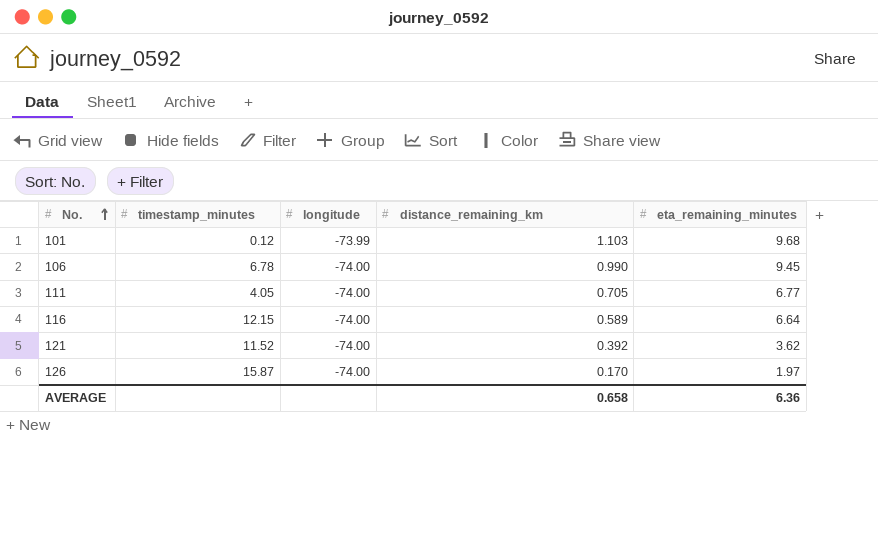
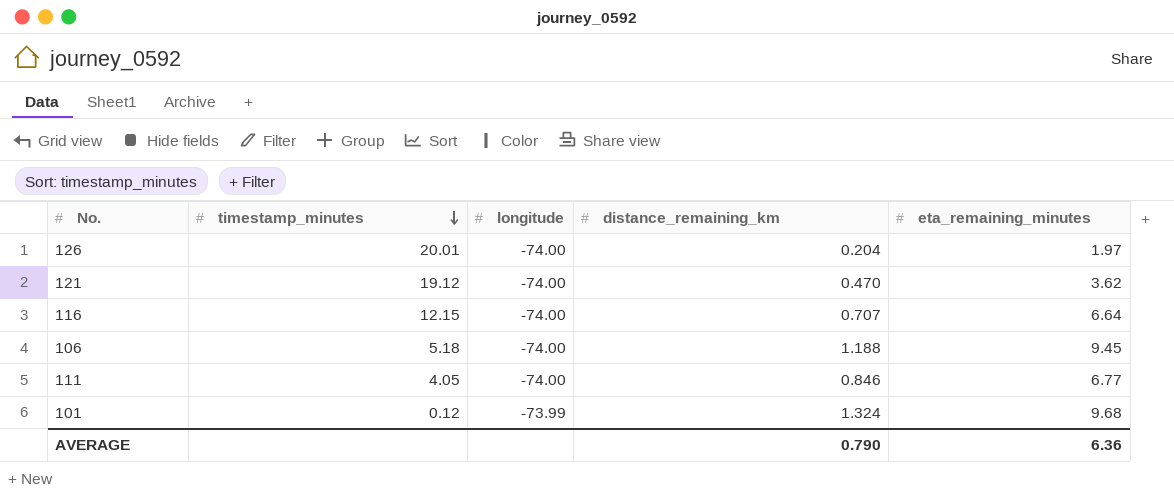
row order: No. ascending -> timestamp_minutes descending
126 | timestamp_minutes: 15.87 -> 20.01
126 | distance_remaining_km: 0.170 -> 0.204
121 | timestamp_minutes: 11.52 -> 19.12
121 | distance_remaining_km: 0.392 -> 0.470
116 | distance_remaining_km: 0.589 -> 0.707
106 | timestamp_minutes: 6.78 -> 5.18
106 | distance_remaining_km: 0.990 -> 1.188
111 | distance_remaining_km: 0.705 -> 0.846
101 | distance_remaining_km: 1.103 -> 1.324
AVERAGE | distance_remaining_km: 0.658 -> 0.790

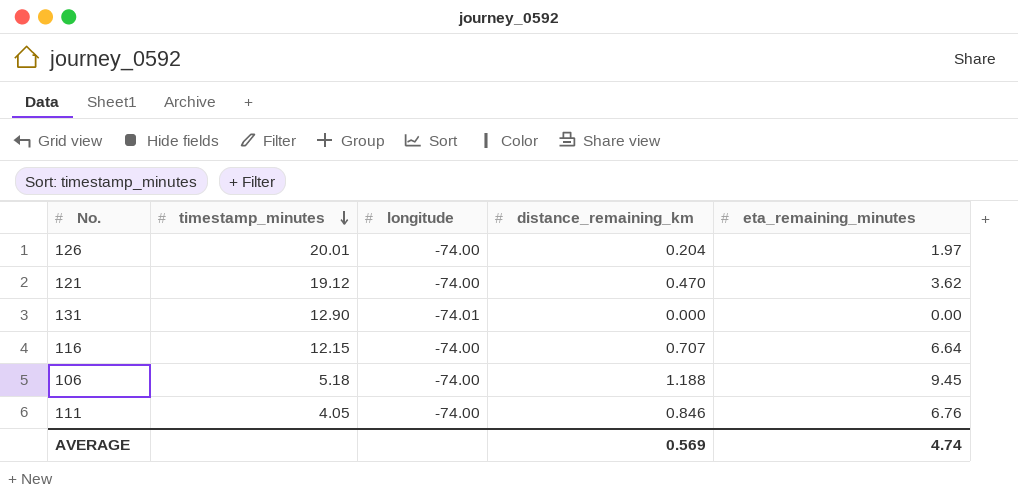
row 101: 0.12 | -73.99 | 1.324 | 9.68 -> none
row 131: none -> 12.90 | -74.01 | 0.000 | 0.00
111 | eta_remaining_minutes: 6.77 -> 6.76
AVERAGE | distance_remaining_km: 0.790 -> 0.569
AVERAGE | eta_remaining_minutes: 6.36 -> 4.74

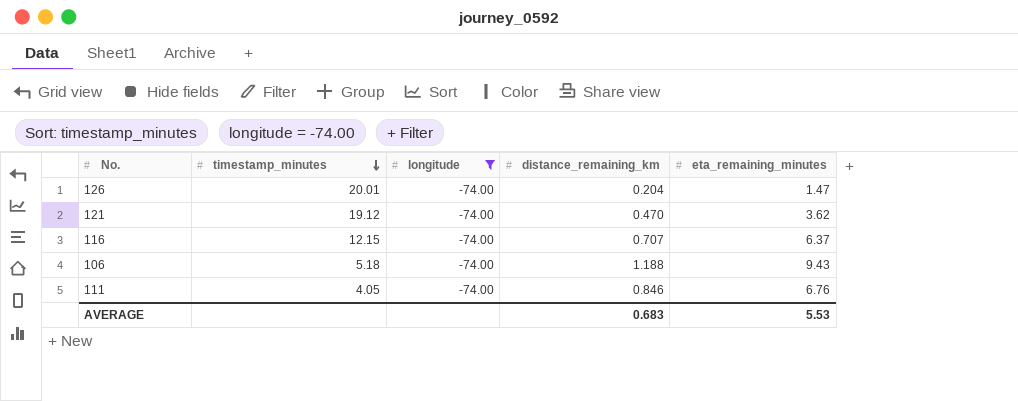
filter: none -> longitude = -74.00
126 | eta_remaining_minutes: 1.97 -> 1.47
116 | eta_remaining_minutes: 6.64 -> 6.37
106 | eta_remaining_minutes: 9.45 -> 9.43
AVERAGE | distance_remaining_km: 0.569 -> 0.683
AVERAGE | eta_remaining_minutes: 4.74 -> 5.53

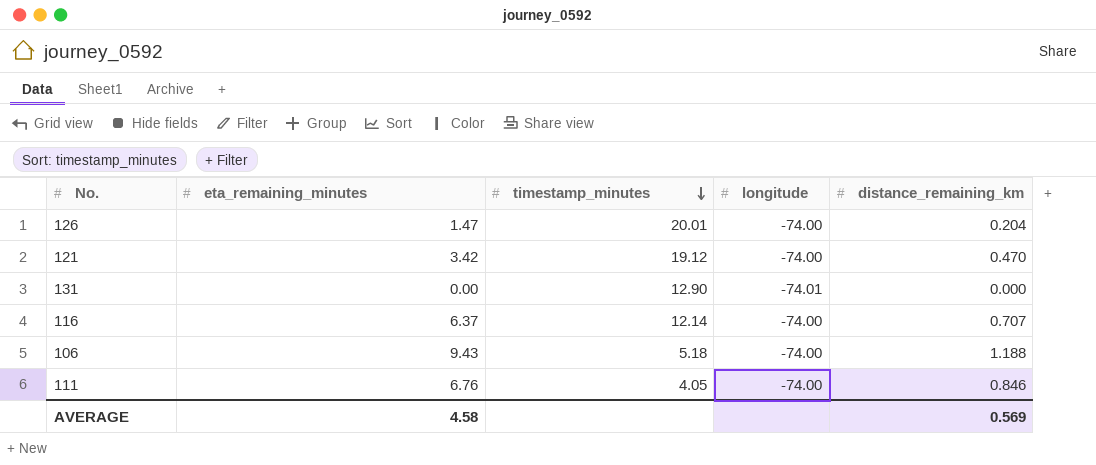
filter: longitude = -74.00 -> none
column eta_remaining_minutes | position: 5 -> 2
121 | eta_remaining_minutes: 3.62 -> 3.42
116 | timestamp_minutes: 12.15 -> 12.14
AVERAGE | eta_remaining_minutes: 5.53 -> 4.58
AVERAGE | distance_remaining_km: 0.683 -> 0.569

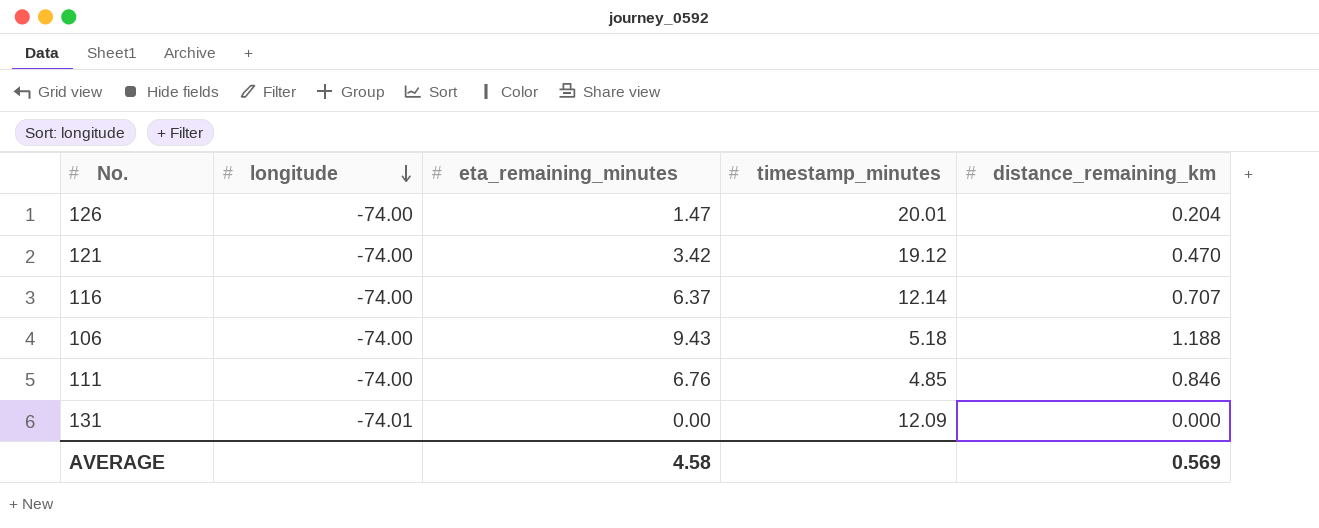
row order: timestamp_minutes descending -> longitude descending
column longitude | position: 4 -> 2
111 | timestamp_minutes: 4.05 -> 4.85
131 | timestamp_minutes: 12.90 -> 12.09

